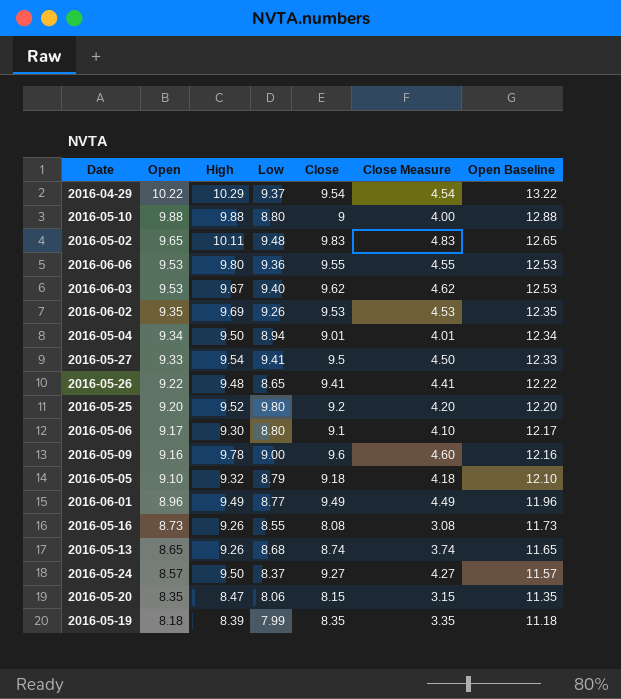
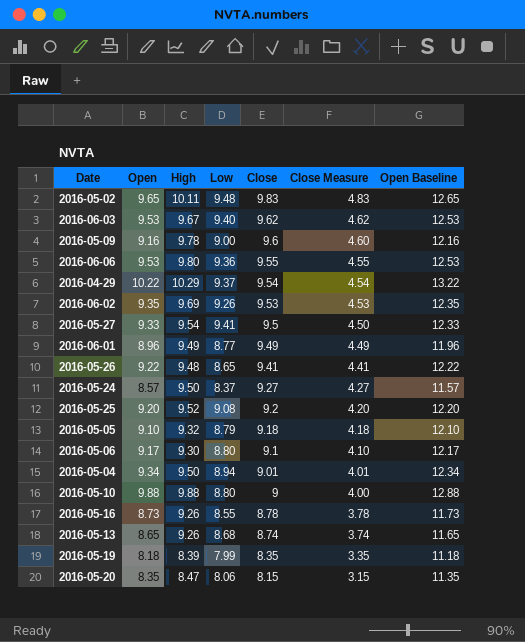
row order: Open descending -> Close descending
2016-05-25 | Low: 9.80 -> 9.08
2016-05-16 | Close: 8.08 -> 8.78
2016-05-16 | Close Measure: 3.08 -> 3.78

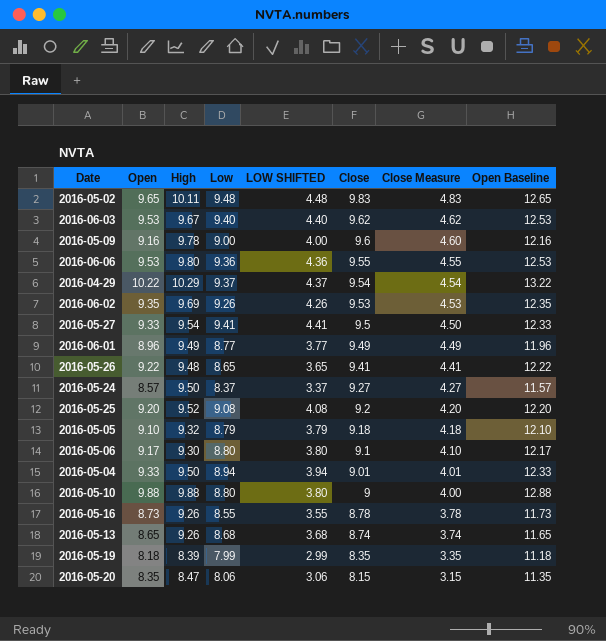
column LOW SHIFTED | formula: none -> [Low] - 5
2016-05-04 | Open: 9.34 -> 9.33
2016-05-04 | Open Baseline: 12.34 -> 12.33

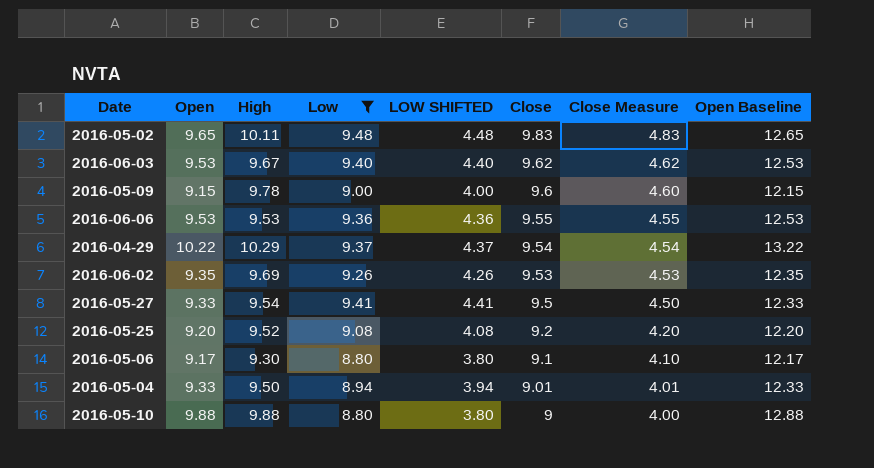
filter: none -> Low >= 8.80
2016-05-09 | Open: 9.16 -> 9.15
2016-05-09 | Open Baseline: 12.16 -> 12.15
2016-06-06 | High: 9.80 -> 9.53

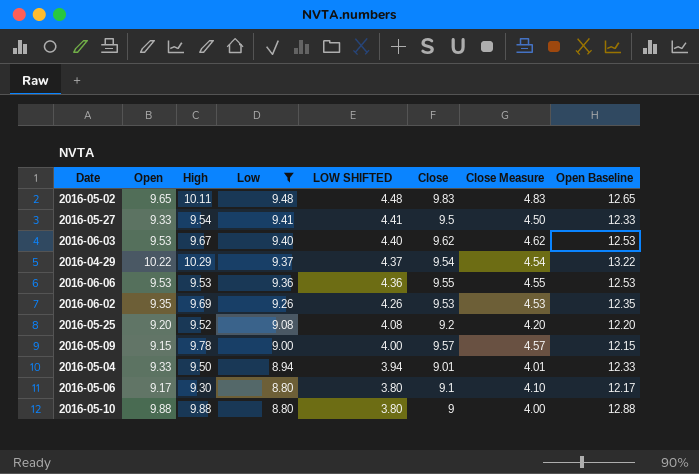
row order: Close descending -> Low descending
2016-05-09 | Close: 9.6 -> 9.57
2016-05-09 | Close Measure: 4.60 -> 4.57

